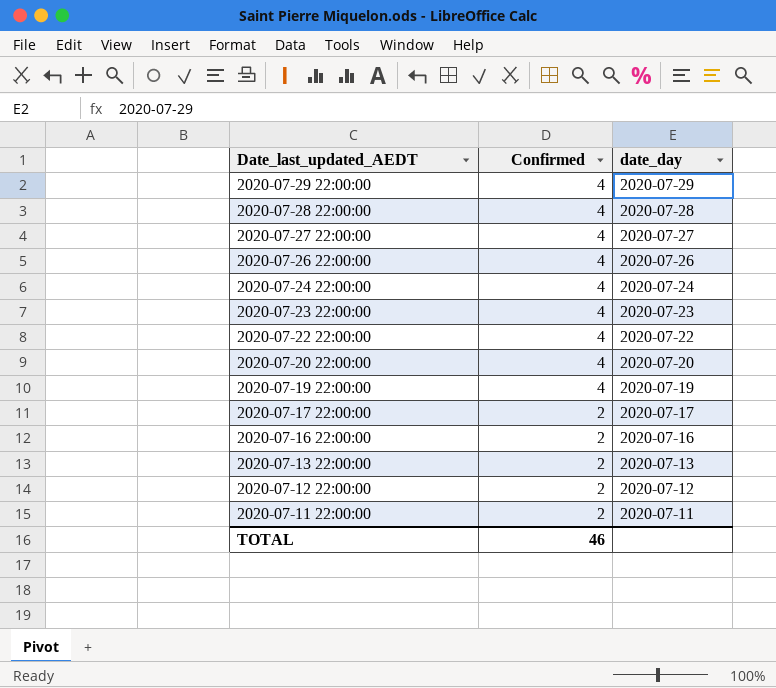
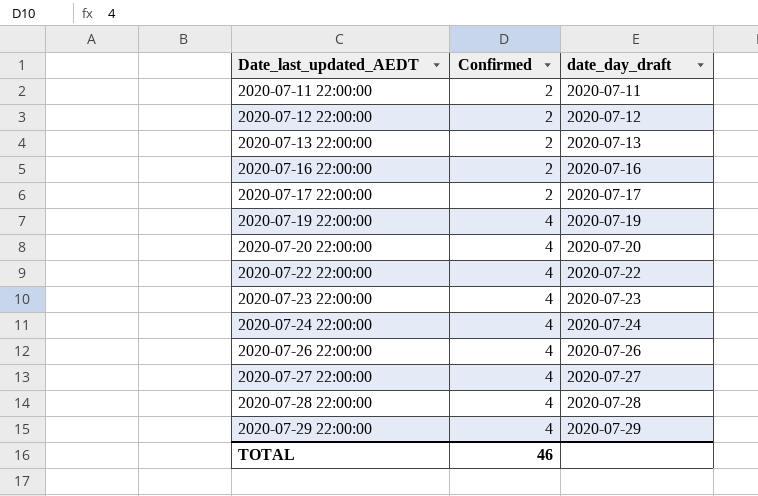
row order: Date_last_updated_AEDT descending -> Date_last_updated_AEDT ascending
column name: date_day -> date_day_draft

